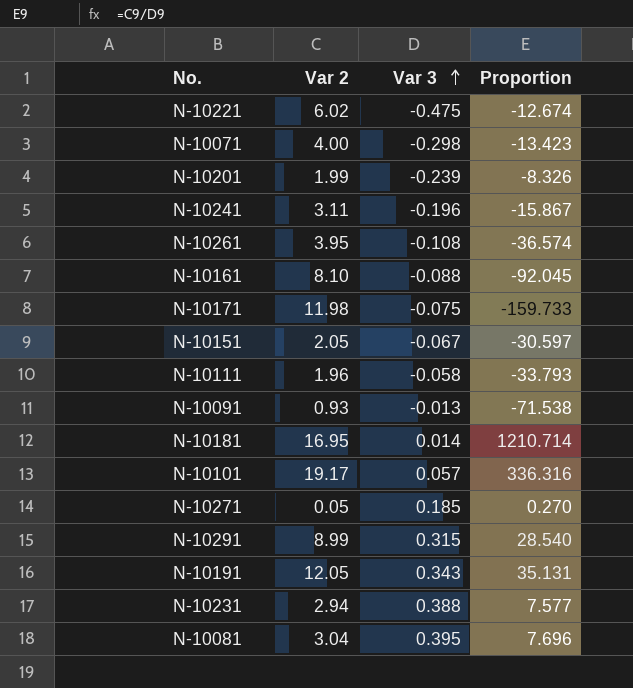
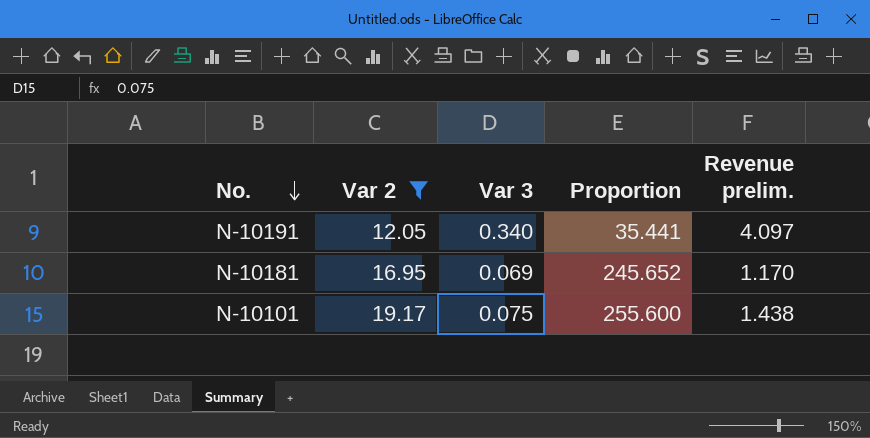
filter: none -> Var 2 >= 12.05
row order: Var 3 ascending -> No. descending
column Revenue prelim. | formula: none -> [Var 2] * [Var 3]
N-10191 | Var 3: 0.343 -> 0.340
N-10191 | Proportion: 35.131 -> 35.441
N-10181 | Var 3: 0.014 -> 0.069
N-10181 | Proportion: 1210.714 -> 245.652
N-10101 | Var 3: 0.057 -> 0.075
N-10101 | Proportion: 336.316 -> 255.600

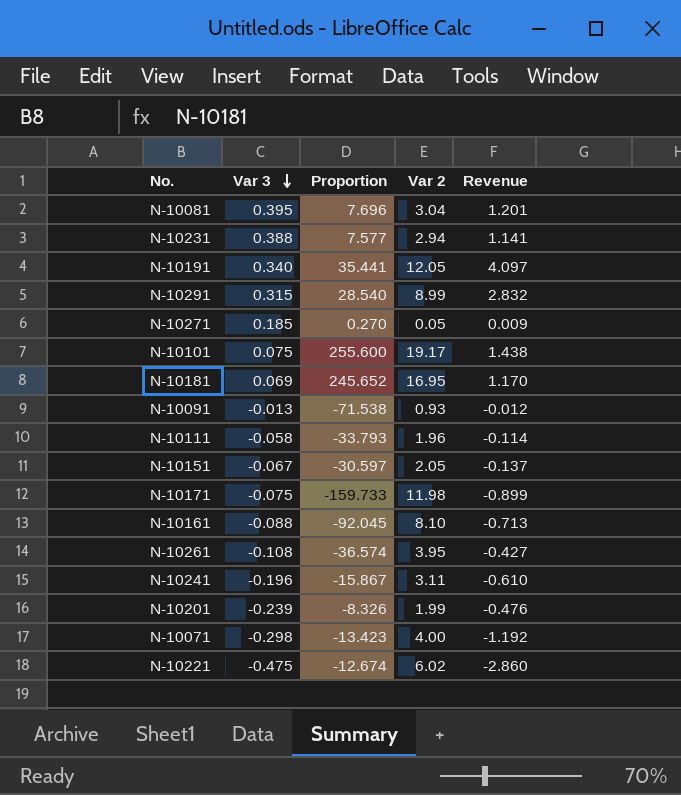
filter: Var 2 >= 12.05 -> none
row order: No. descending -> Var 3 descending
column Var 2 | position: 2 -> 4
column name: Revenue prelim. -> Revenue

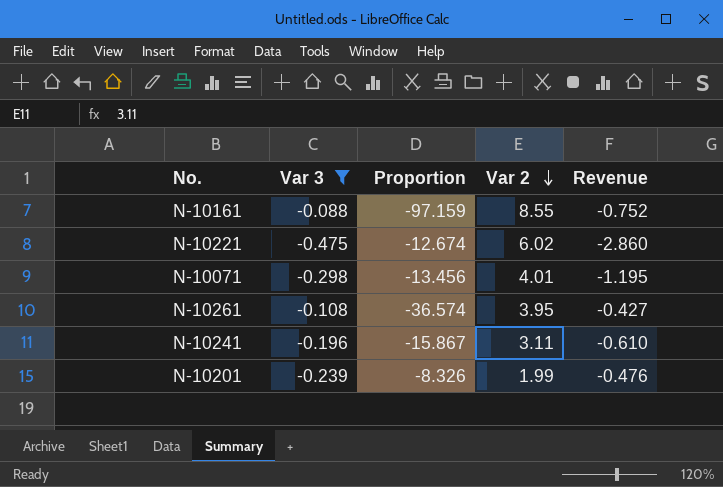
filter: none -> Var 3 <= -0.088
row order: Var 3 descending -> Var 2 descending
N-10161 | Proportion: -92.045 -> -97.159
N-10161 | Var 2: 8.10 -> 8.55
N-10161 | Revenue: -0.713 -> -0.752
N-10071 | Proportion: -13.423 -> -13.456
N-10071 | Var 2: 4.00 -> 4.01
N-10071 | Revenue: -1.192 -> -1.195

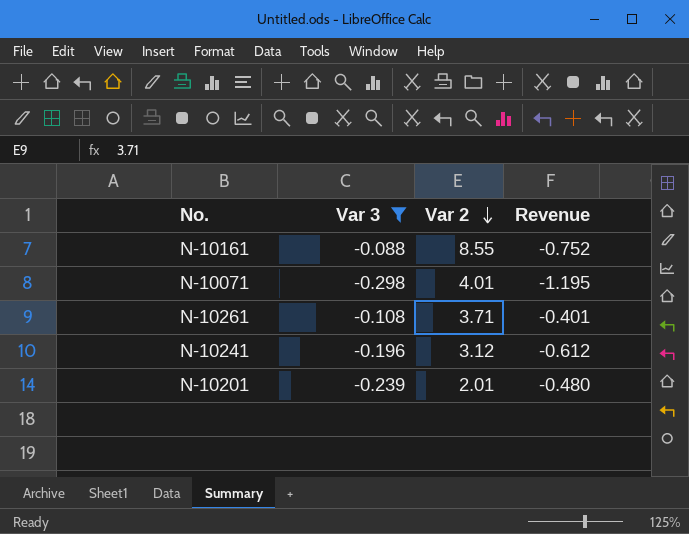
column Proportion | formula: [Var 2] / [Var 3] -> none
row N-10221: -0.475 | -12.674 | 6.02 | -2.860 -> none
N-10261 | Var 2: 3.95 -> 3.71
N-10261 | Revenue: -0.427 -> -0.401
N-10241 | Var 2: 3.11 -> 3.12
N-10241 | Revenue: -0.610 -> -0.612
N-10201 | Var 2: 1.99 -> 2.01
N-10201 | Revenue: -0.476 -> -0.480

